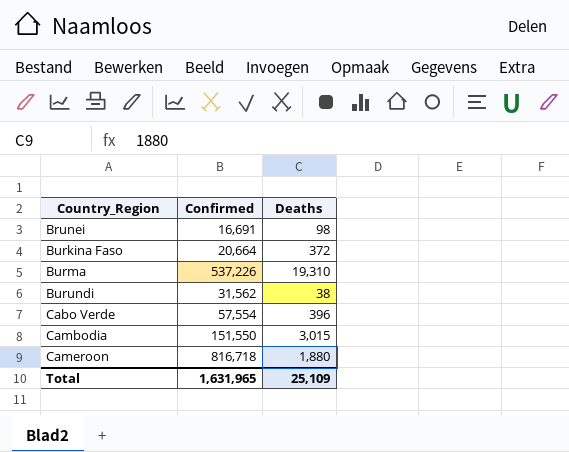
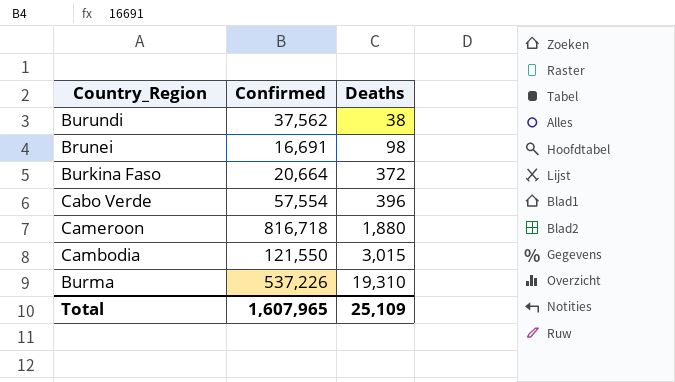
row order: Country_Region ascending -> Deaths ascending
Burundi | Confirmed: 31,562 -> 37,562
Cambodia | Confirmed: 151,550 -> 121,550
Total | Confirmed: 1,631,965 -> 1,607,965

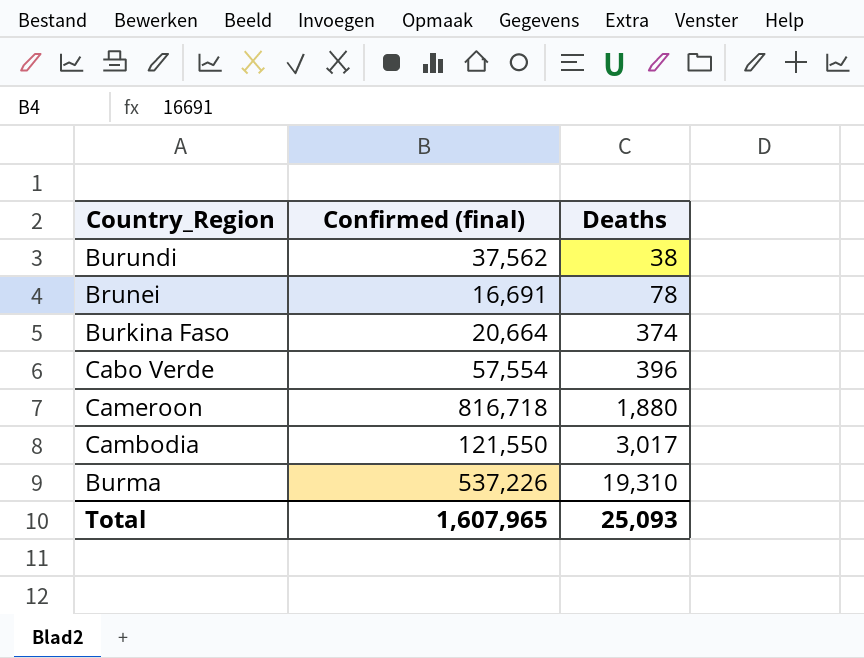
column name: Confirmed -> Confirmed (final)
Brunei | Deaths: 98 -> 78
Burkina Faso | Deaths: 372 -> 374
Cambodia | Deaths: 3,015 -> 3,017
Total | Deaths: 25,109 -> 25,093

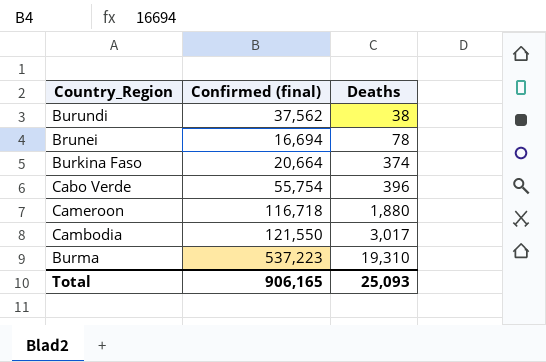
Brunei | Confirmed (final): 16,691 -> 16,694
Cabo Verde | Confirmed (final): 57,554 -> 55,754
Cameroon | Confirmed (final): 816,718 -> 116,718
Burma | Confirmed (final): 537,226 -> 537,223
Total | Confirmed (final): 1,607,965 -> 906,165

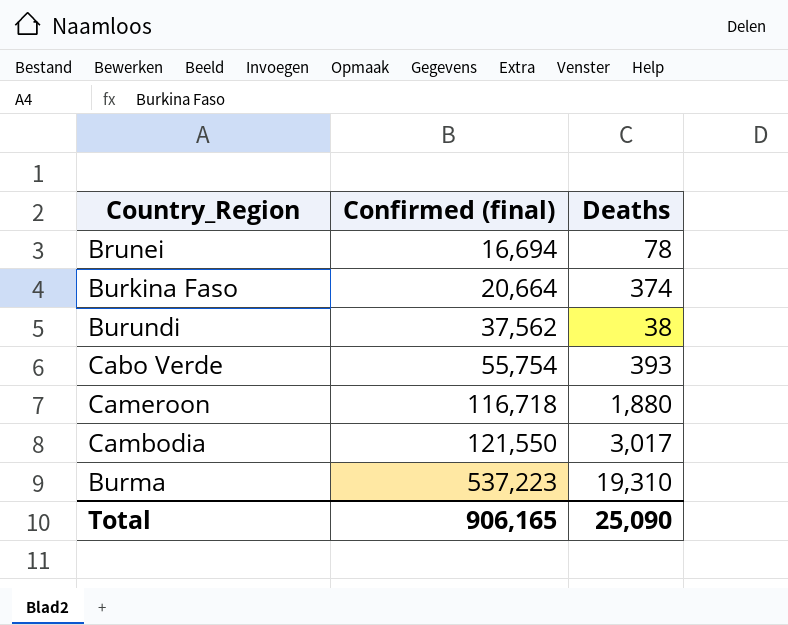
row order: Deaths ascending -> Confirmed (final) ascending
Cabo Verde | Deaths: 396 -> 393
Total | Deaths: 25,093 -> 25,090

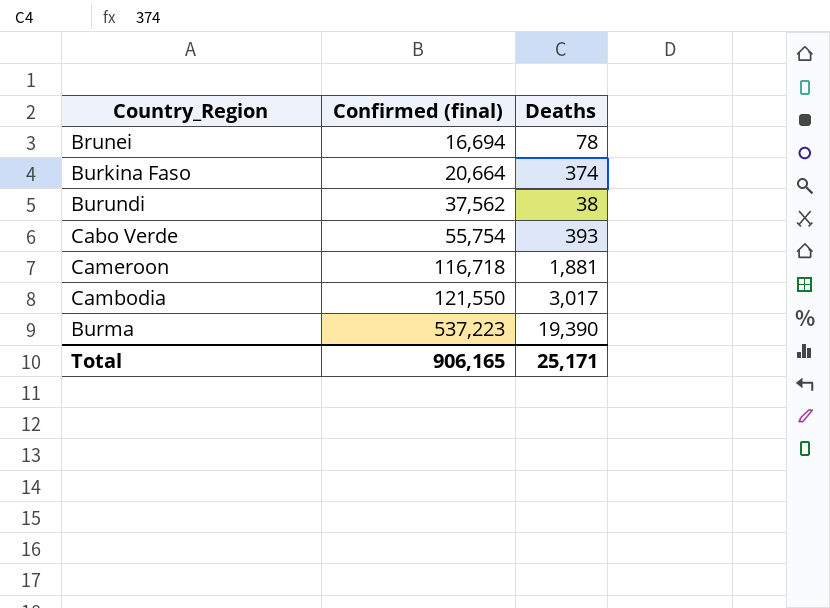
Cameroon | Deaths: 1,880 -> 1,881
Burma | Deaths: 19,310 -> 19,390
Total | Deaths: 25,090 -> 25,171

